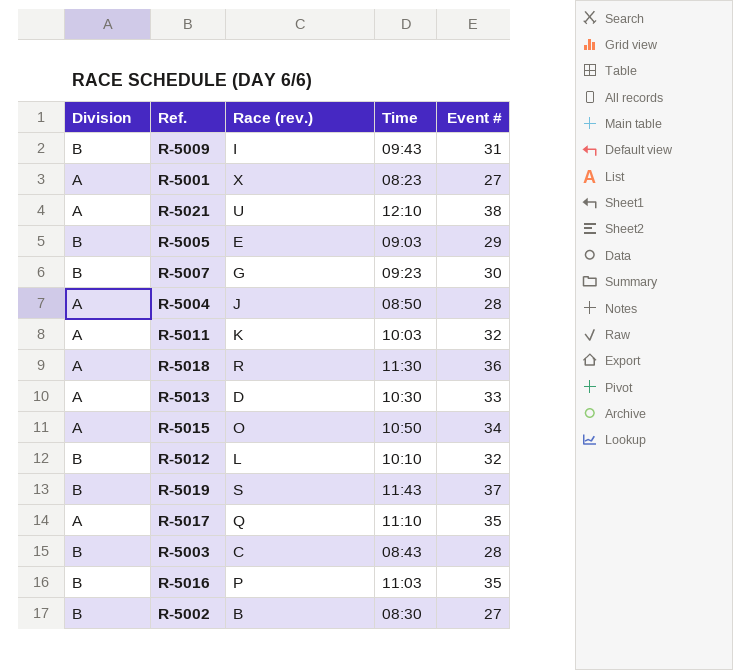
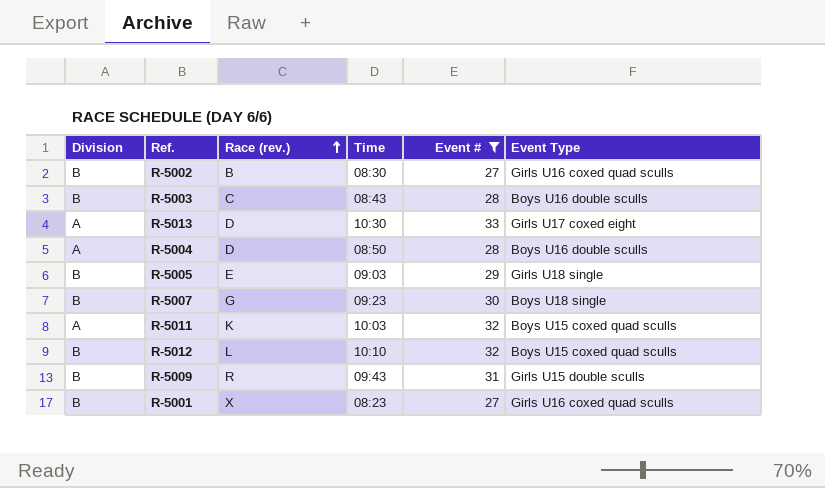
filter: none -> Event # <= 33
row order: none -> Race (rev.) ascending
column Event Type | position: none -> 6
R-5004 | Race (rev.): J -> D
R-5009 | Race (rev.): I -> R
R-5001 | Division: A -> B

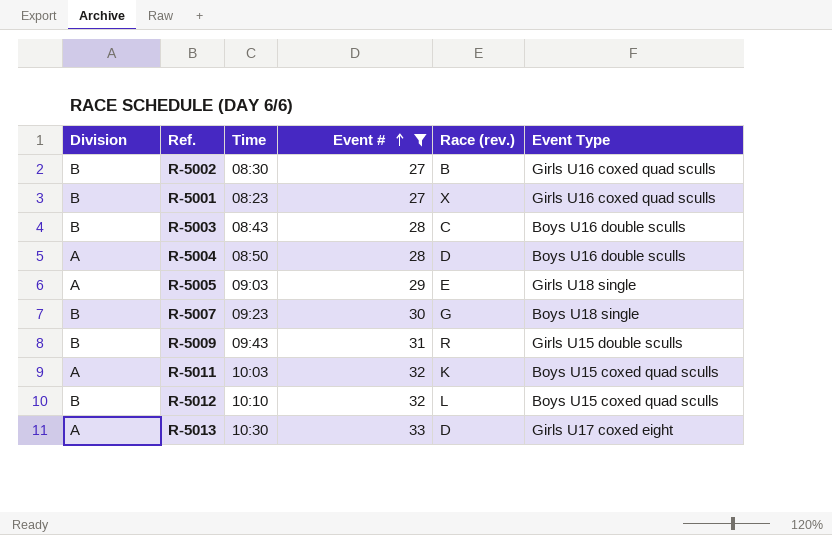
row order: Race (rev.) ascending -> Event # ascending
column Race (rev.) | position: 3 -> 5
R-5005 | Division: B -> A

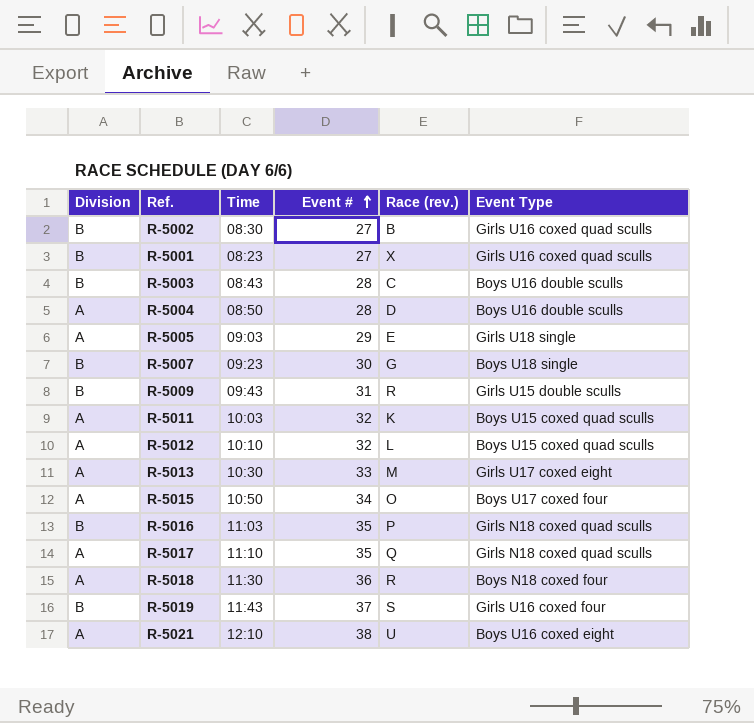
filter: Event # <= 33 -> none
R-5012 | Division: B -> A
R-5013 | Race (rev.): D -> M

